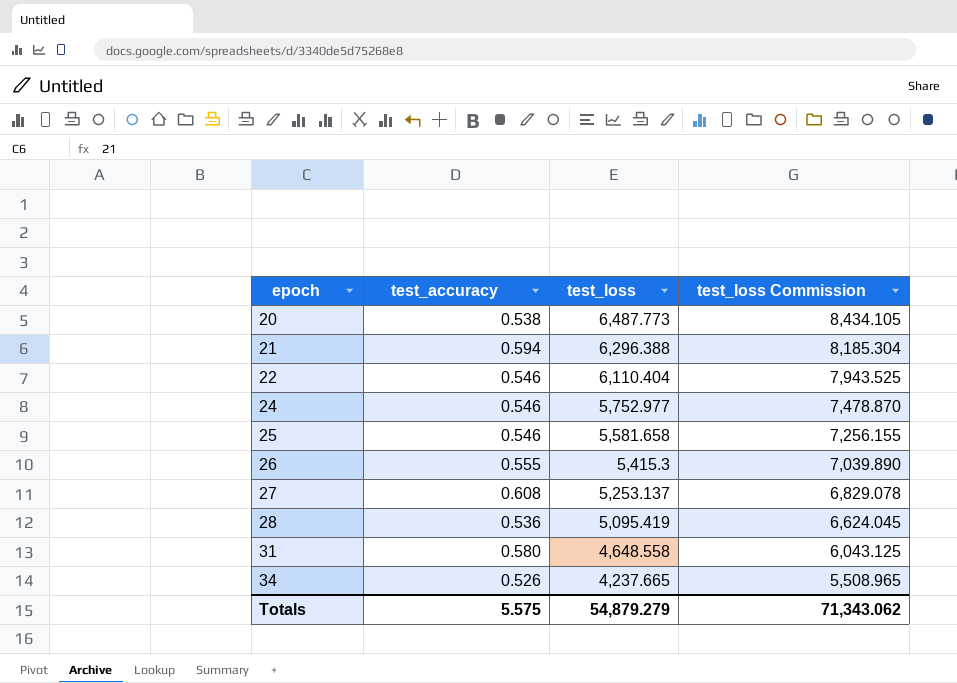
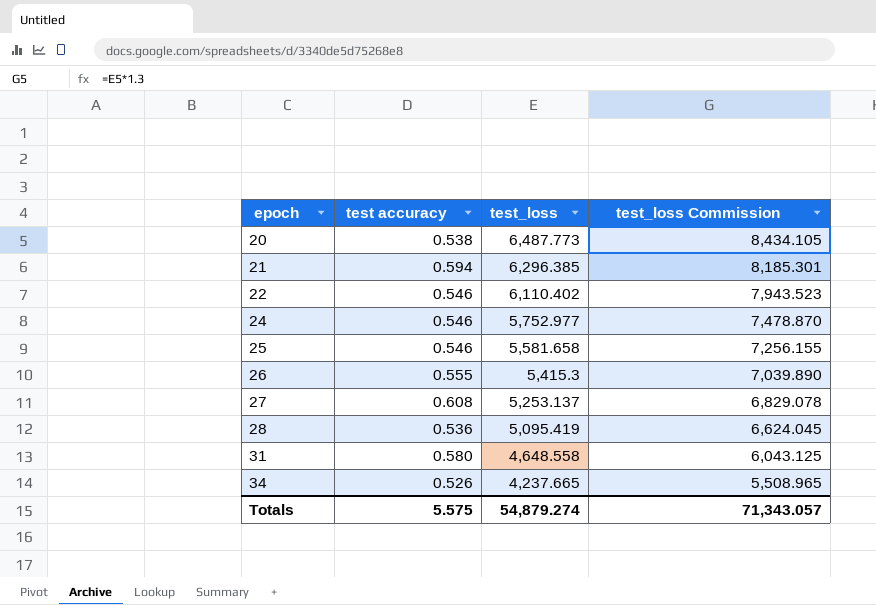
column name: test_accuracy -> test accuracy
21 | test_loss: 6,296.388 -> 6,296.385
21 | test_loss Commission: 8,185.304 -> 8,185.301
22 | test_loss: 6,110.404 -> 6,110.402
22 | test_loss Commission: 7,943.525 -> 7,943.523
Totals | test_loss: 54,879.279 -> 54,879.274
Totals | test_loss Commission: 71,343.062 -> 71,343.057

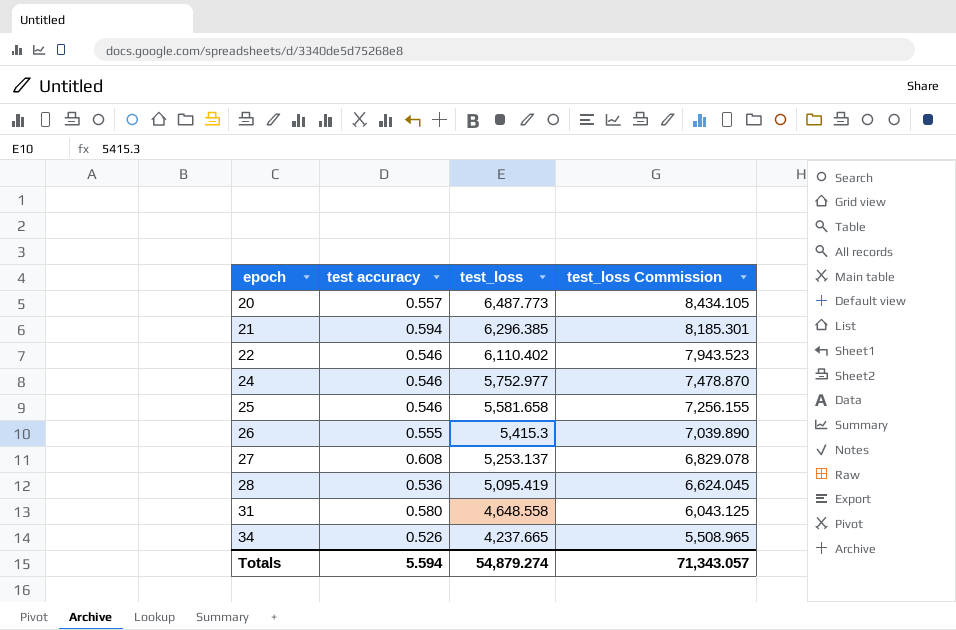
20 | test accuracy: 0.538 -> 0.557
Totals | test accuracy: 5.575 -> 5.594

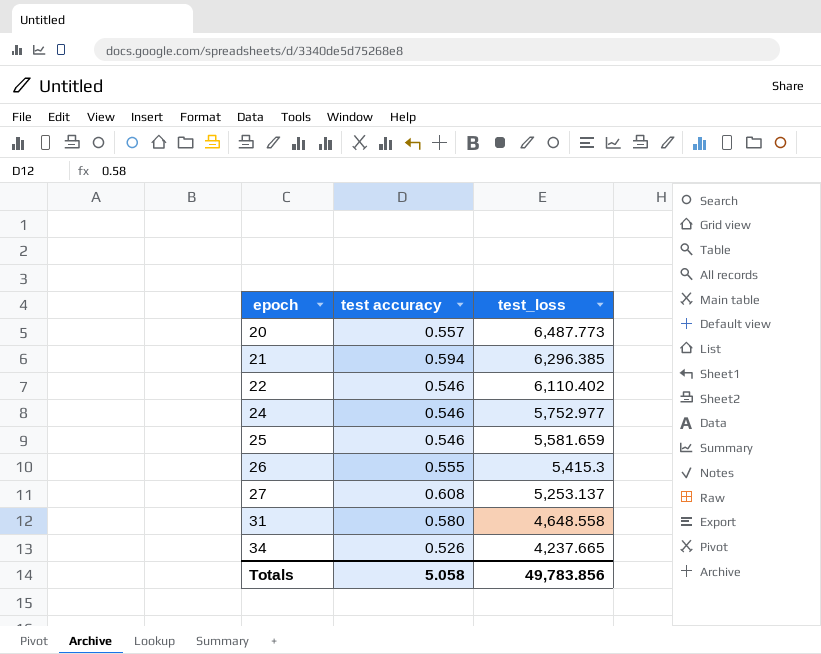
column test_loss Commission | formula: [test_loss] * 1.3 -> none
row 28: 0.536 | 5,095.419 | 6,624.045 -> none
25 | test_loss: 5,581.658 -> 5,581.659
Totals | test accuracy: 5.594 -> 5.058
Totals | test_loss: 54,879.274 -> 49,783.856

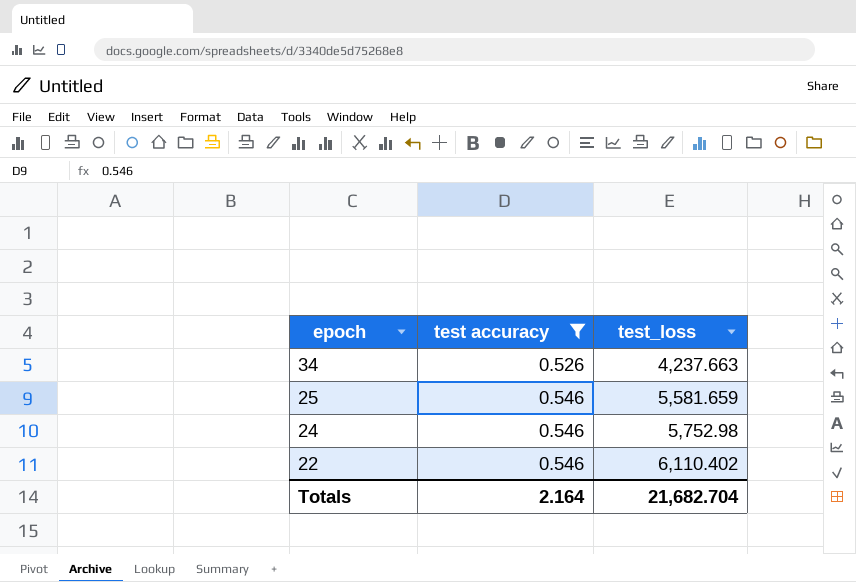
filter: none -> test accuracy <= 0.546
row order: epoch ascending -> epoch descending
34 | test_loss: 4,237.665 -> 4,237.663
24 | test_loss: 5,752.977 -> 5,752.98
Totals | test accuracy: 5.058 -> 2.164
Totals | test_loss: 49,783.856 -> 21,682.704

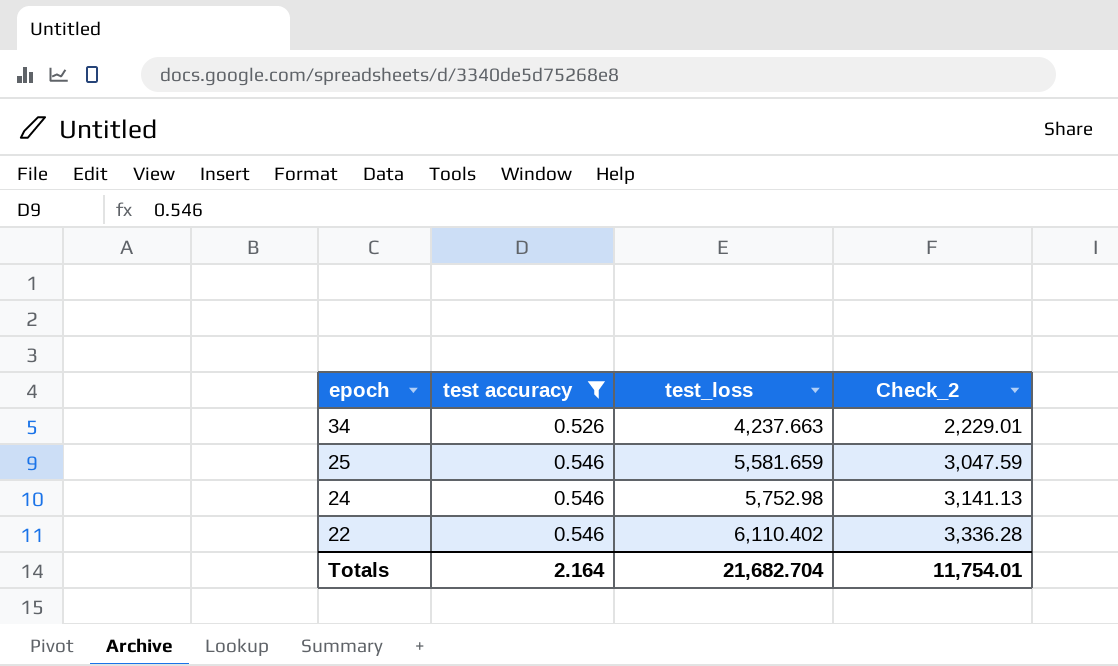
column Check_2 | formula: none -> [test accuracy] * [test_loss]

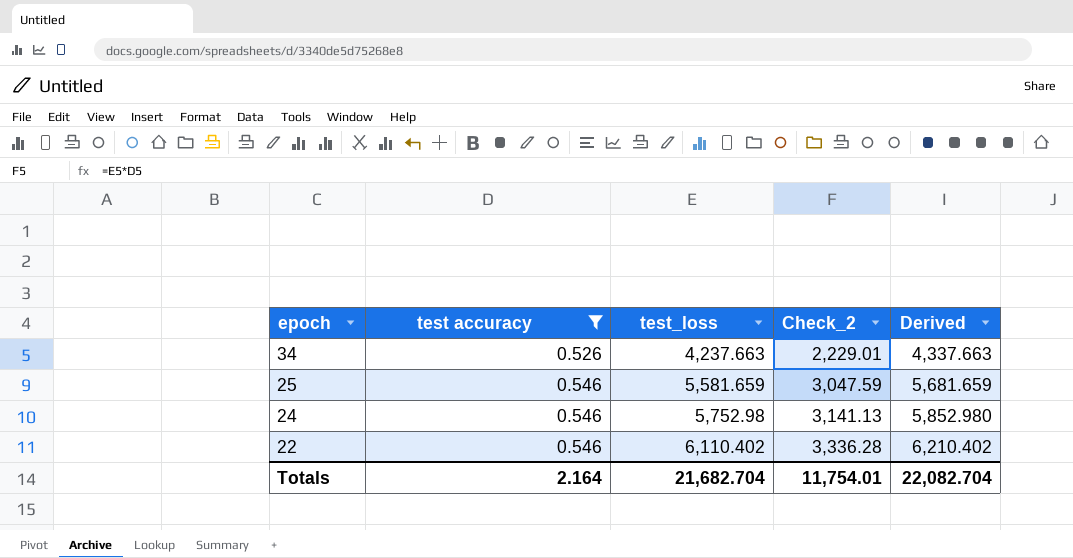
column Derived | formula: none -> [test_loss] + 100

